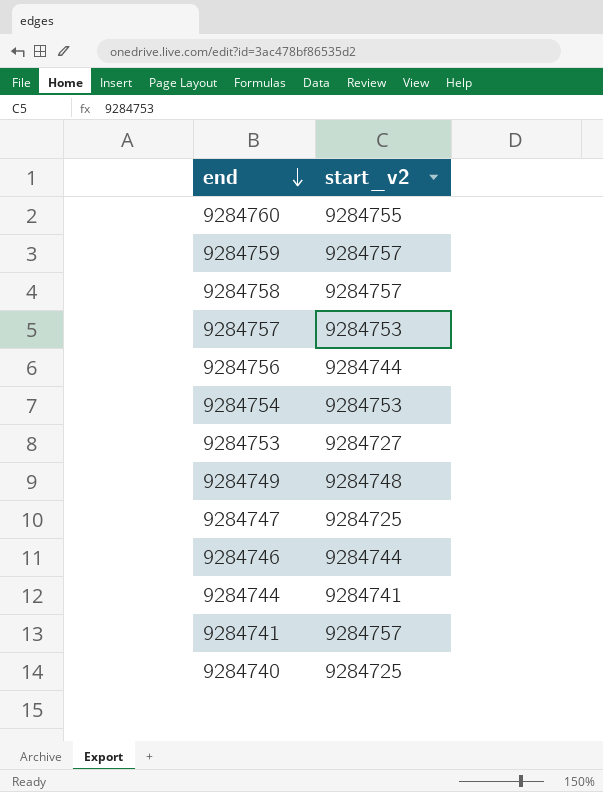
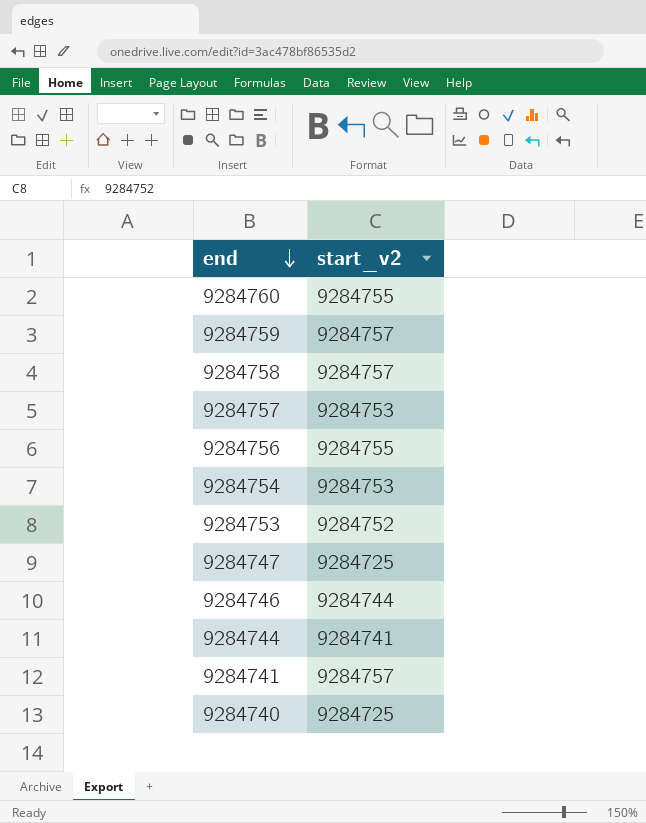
row 9284749: 9284748 -> none
9284756 | start_v2: 9284744 -> 9284755
9284753 | start_v2: 9284727 -> 9284752

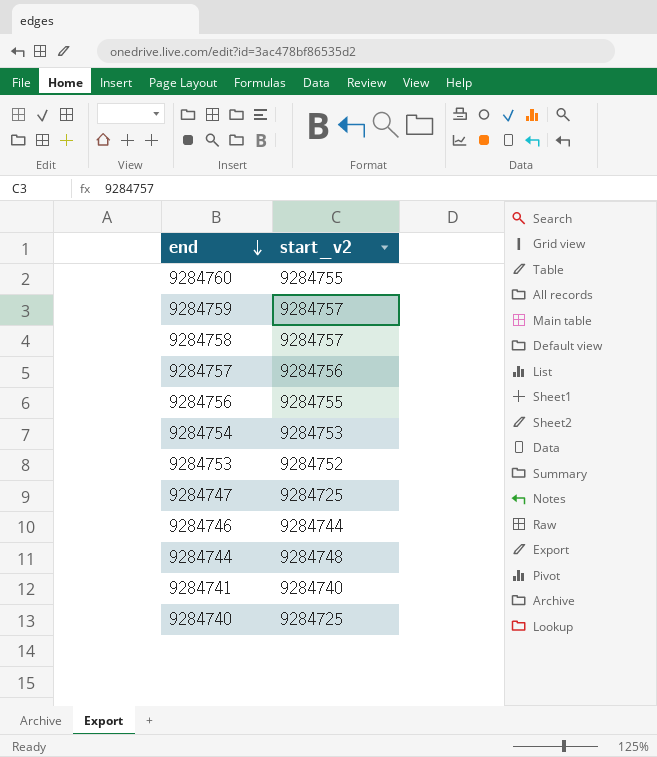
9284757 | start_v2: 9284753 -> 9284756
9284744 | start_v2: 9284741 -> 9284748
9284741 | start_v2: 9284757 -> 9284740

